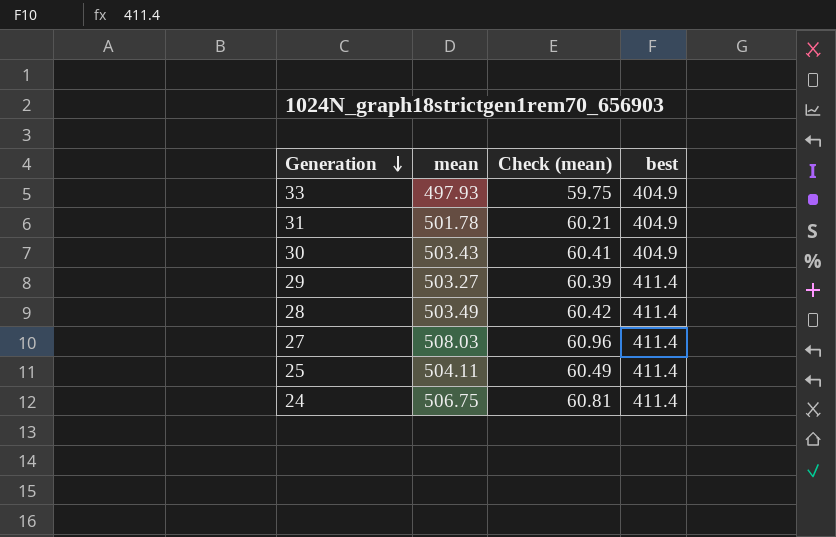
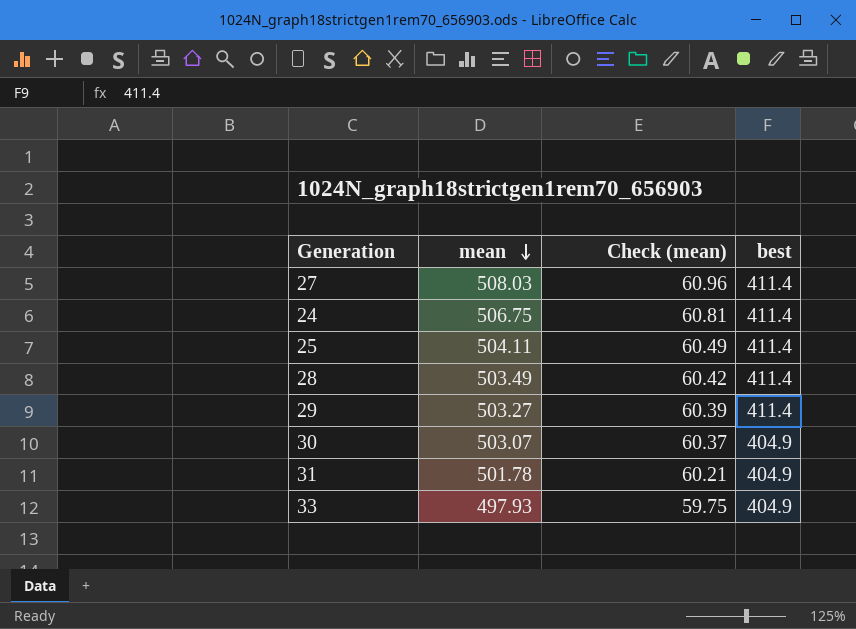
row order: Generation descending -> mean descending
30 | mean: 503.43 -> 503.07
30 | Check (mean): 60.41 -> 60.37

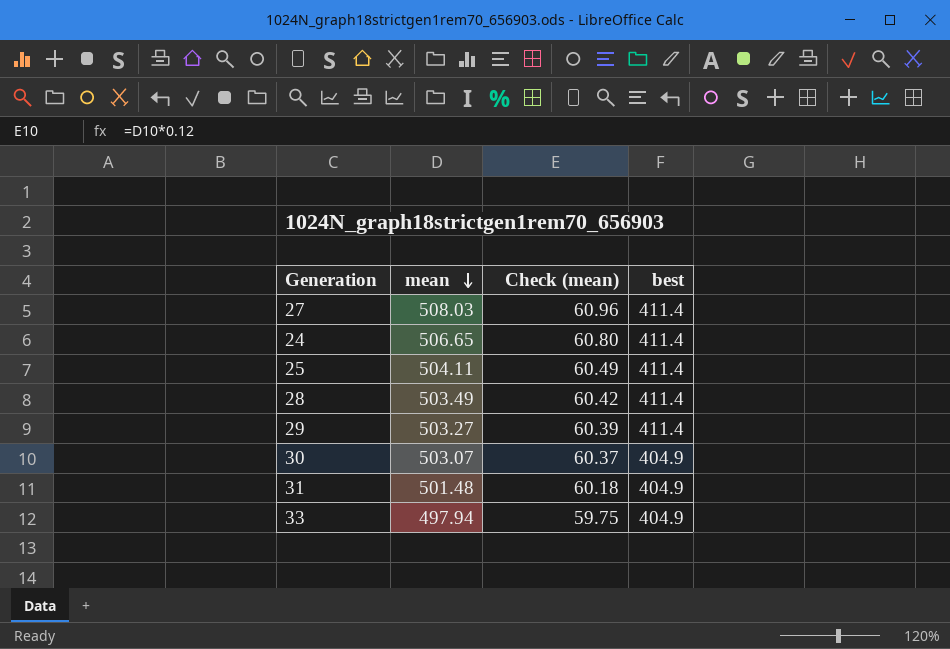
24 | mean: 506.75 -> 506.65
24 | Check (mean): 60.81 -> 60.80
31 | mean: 501.78 -> 501.48
31 | Check (mean): 60.21 -> 60.18
33 | mean: 497.93 -> 497.94

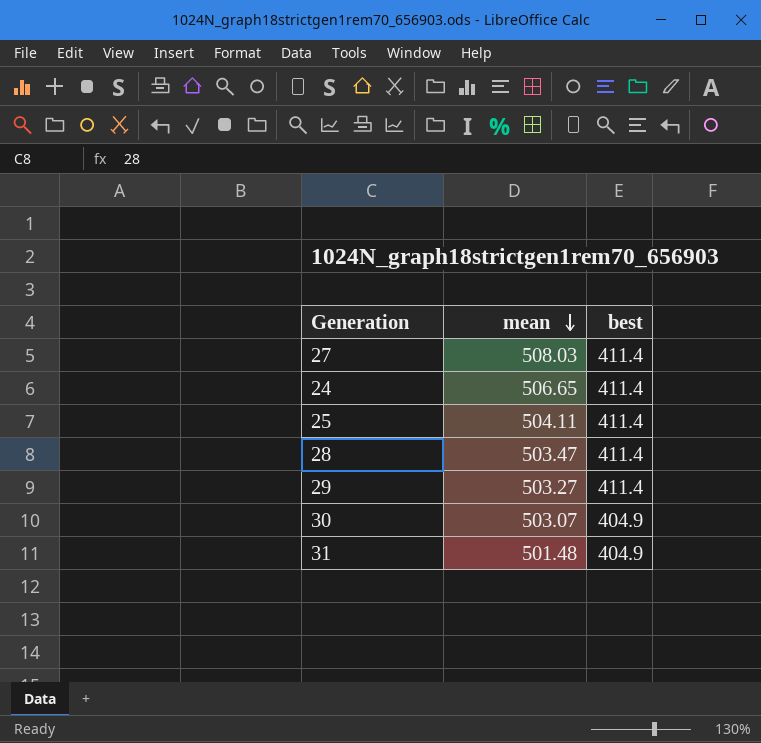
column Check (mean) | formula: [mean] * 0.12 -> none
row 33: 497.94 | 59.75 | 404.9 -> none
28 | mean: 503.49 -> 503.47

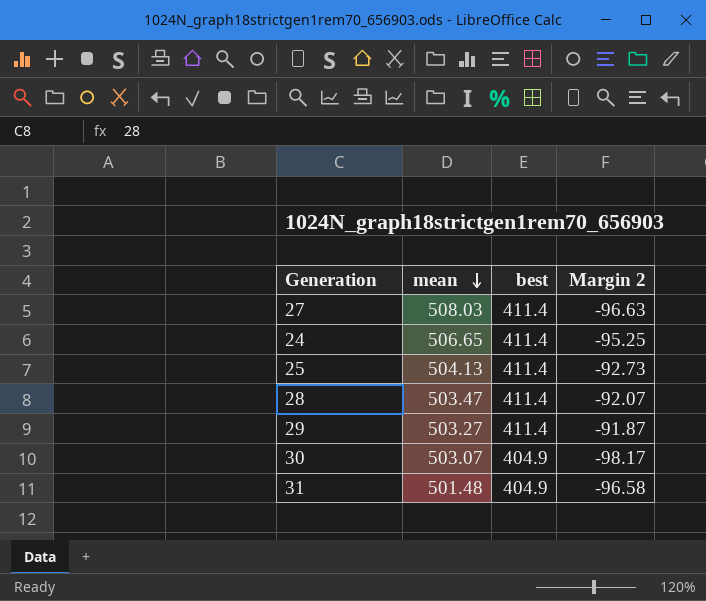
column Margin 2 | formula: none -> [best] - [mean]
25 | mean: 504.11 -> 504.13

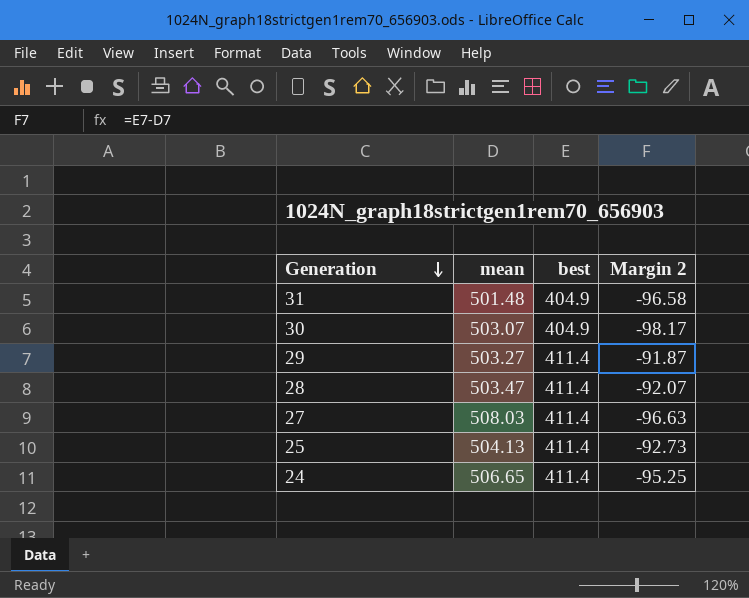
row order: mean descending -> Generation descending

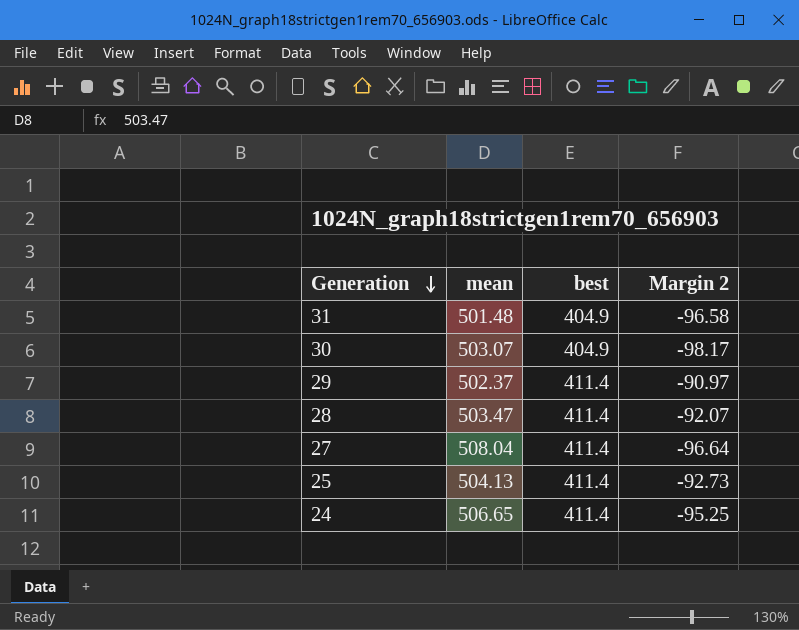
29 | mean: 503.27 -> 502.37
29 | Margin 2: -91.87 -> -90.97
27 | mean: 508.03 -> 508.04
27 | Margin 2: -96.63 -> -96.64

